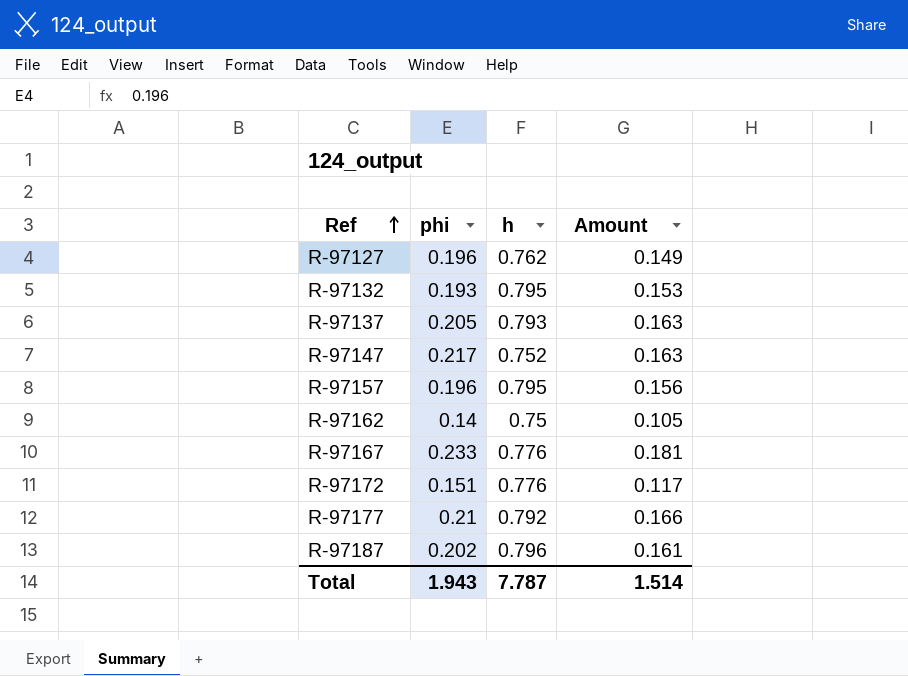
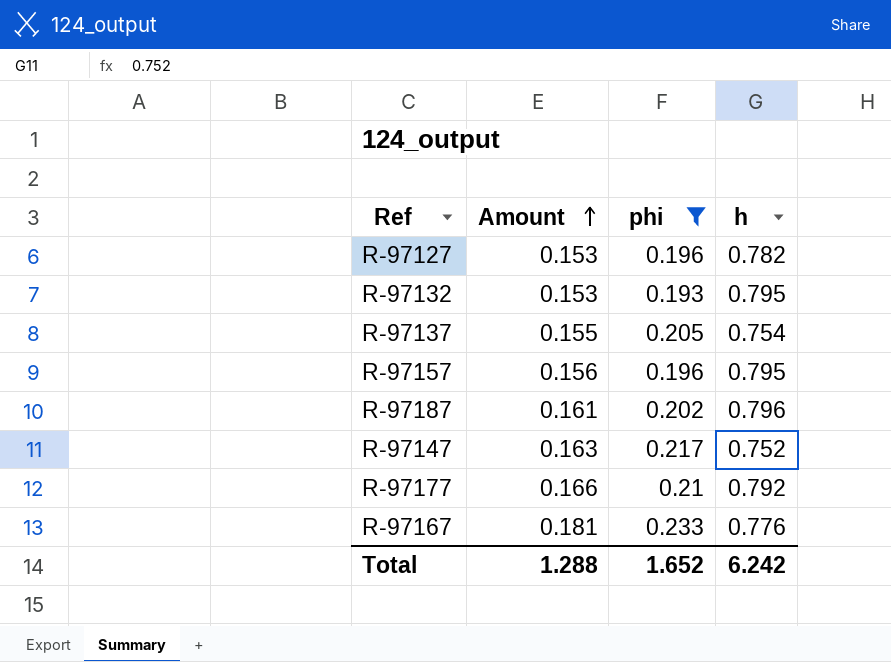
filter: none -> phi >= 0.193
row order: Ref ascending -> Amount ascending
column Amount | position: 4 -> 2
R-97127 | Amount: 0.149 -> 0.153
R-97127 | h: 0.762 -> 0.782
R-97137 | Amount: 0.163 -> 0.155
R-97137 | h: 0.793 -> 0.754
Total | Amount: 1.514 -> 1.288
Total | phi: 1.943 -> 1.652
Total | h: 7.787 -> 6.242

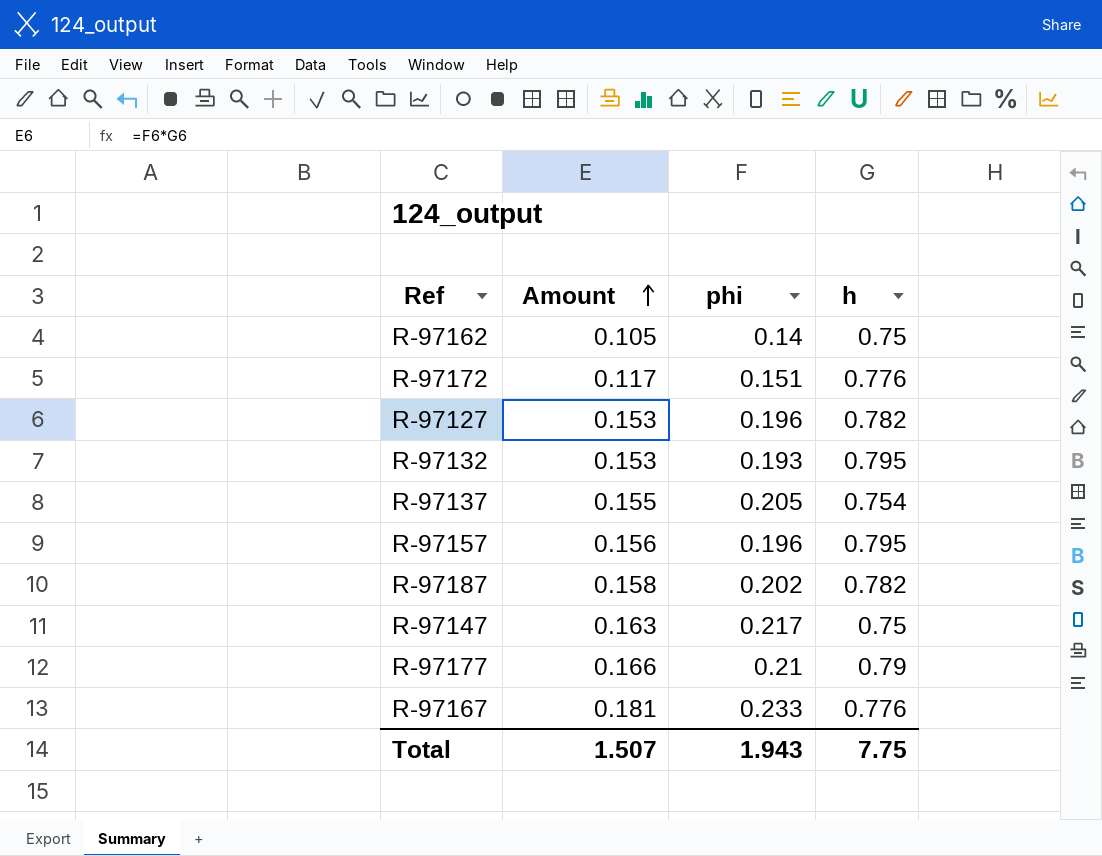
filter: phi >= 0.193 -> none
R-97187 | Amount: 0.161 -> 0.158
R-97187 | h: 0.796 -> 0.782
R-97147 | h: 0.752 -> 0.75
R-97177 | h: 0.792 -> 0.79
Total | Amount: 1.288 -> 1.507
Total | phi: 1.652 -> 1.943
Total | h: 6.242 -> 7.75

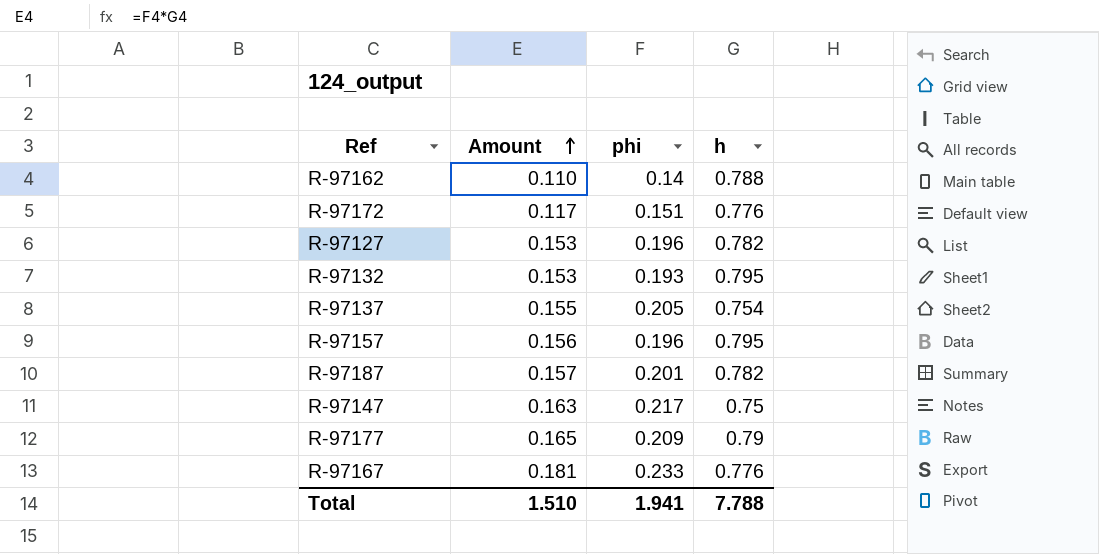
R-97162 | Amount: 0.105 -> 0.110
R-97162 | h: 0.75 -> 0.788
R-97187 | Amount: 0.158 -> 0.157
R-97187 | phi: 0.202 -> 0.201
R-97177 | Amount: 0.166 -> 0.165
R-97177 | phi: 0.21 -> 0.209
Total | Amount: 1.507 -> 1.510
Total | phi: 1.943 -> 1.941
Total | h: 7.75 -> 7.788

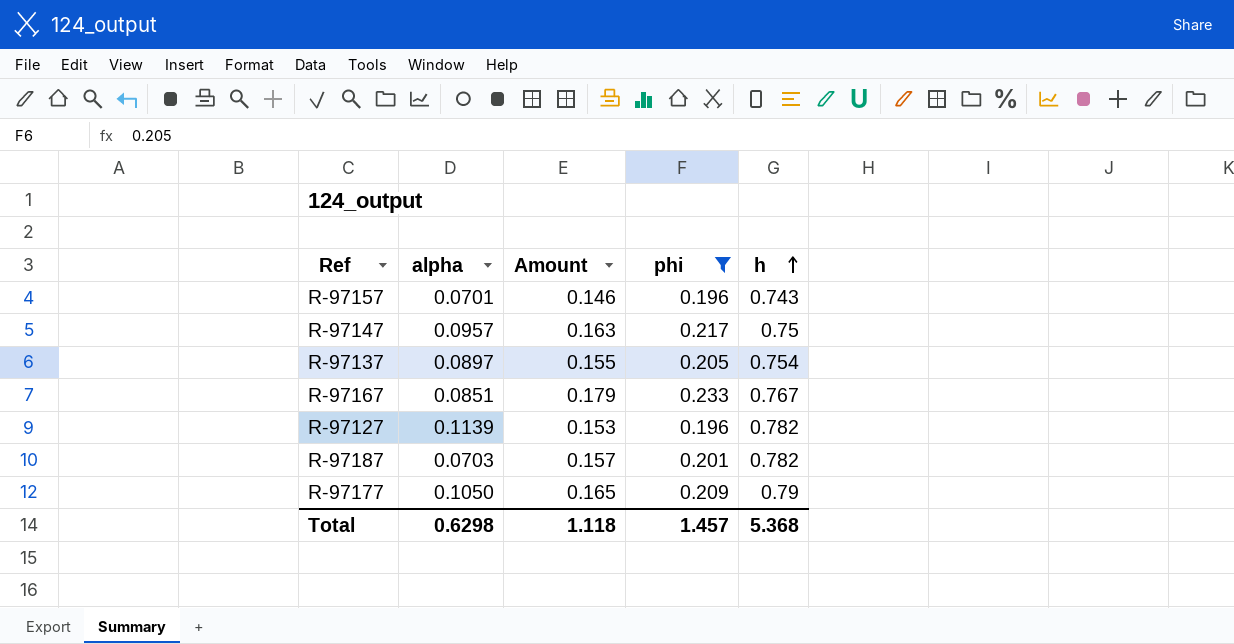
filter: none -> phi >= 0.196
row order: Amount ascending -> h ascending
column alpha | position: none -> 2
R-97157 | Amount: 0.156 -> 0.146
R-97157 | h: 0.795 -> 0.743
R-97167 | Amount: 0.181 -> 0.179
R-97167 | h: 0.776 -> 0.767
Total | Amount: 1.510 -> 1.118
Total | phi: 1.941 -> 1.457
Total | h: 7.788 -> 5.368

